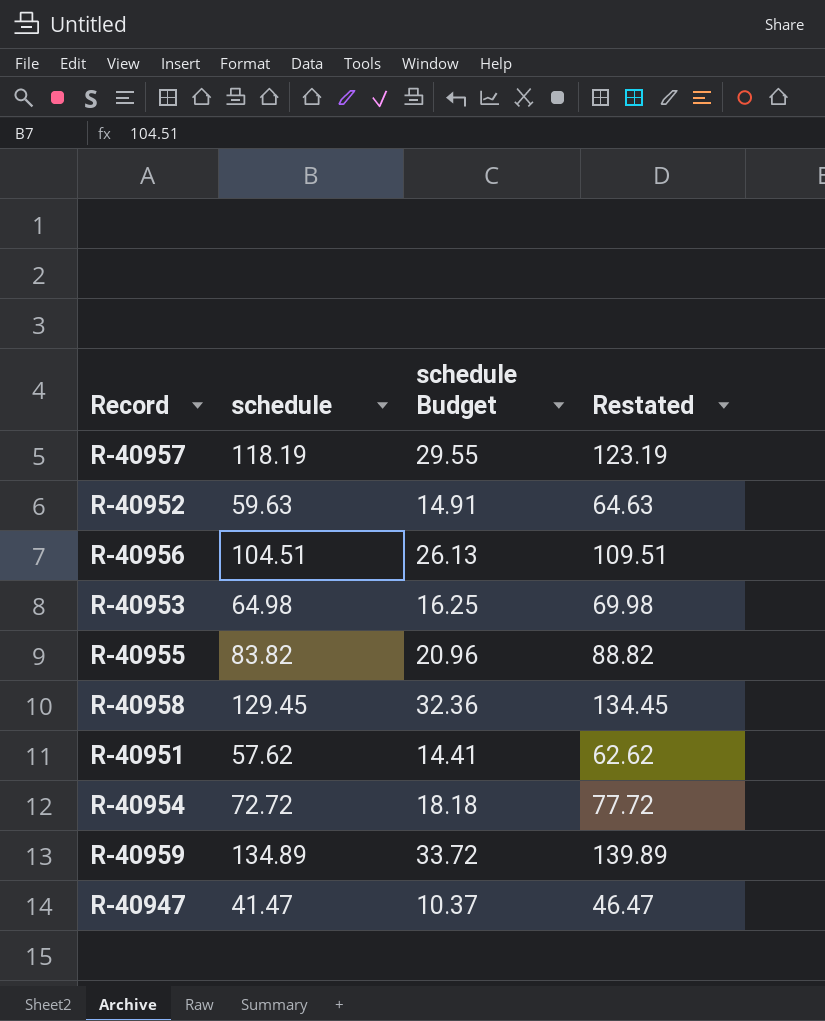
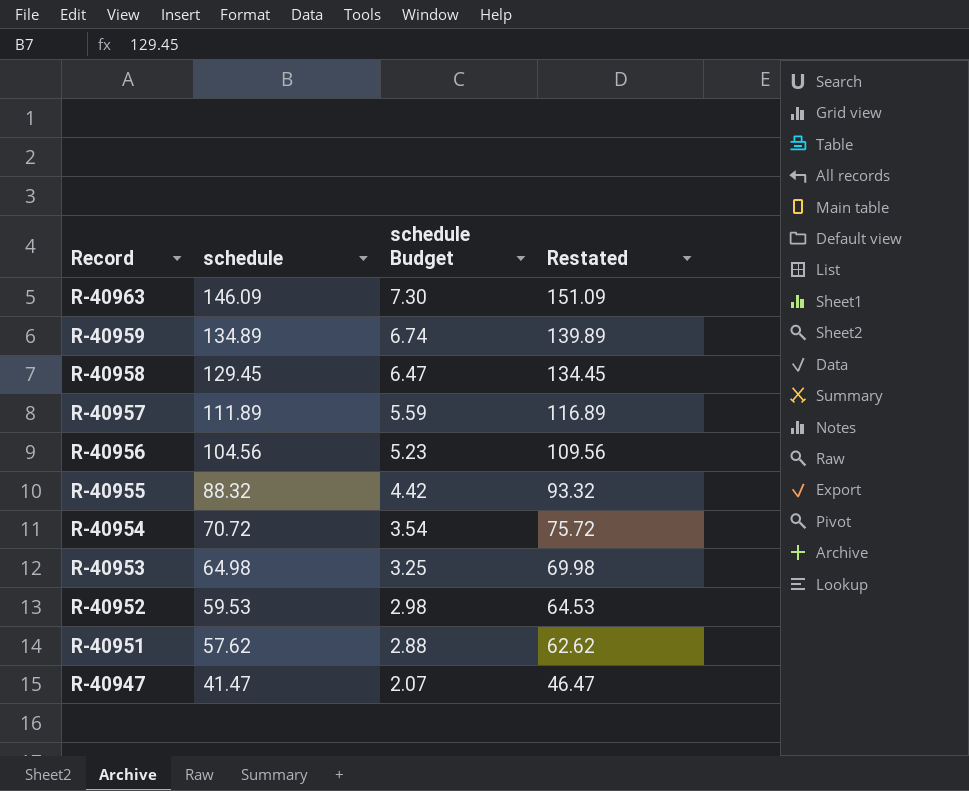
row order: none -> Record descending
column schedule Budget | formula: [schedule] * 0.25 -> [schedule] * 0.05
row R-40963: none -> 146.09 | 7.30 | 151.09
R-40957 | schedule: 118.19 -> 111.89
R-40957 | Restated: 123.19 -> 116.89
R-40956 | schedule: 104.51 -> 104.56
R-40956 | Restated: 109.51 -> 109.56
R-40955 | schedule: 83.82 -> 88.32
R-40955 | Restated: 88.82 -> 93.32
R-40954 | schedule: 72.72 -> 70.72
R-40954 | Restated: 77.72 -> 75.72
R-40952 | schedule: 59.63 -> 59.53
R-40952 | Restated: 64.63 -> 64.53

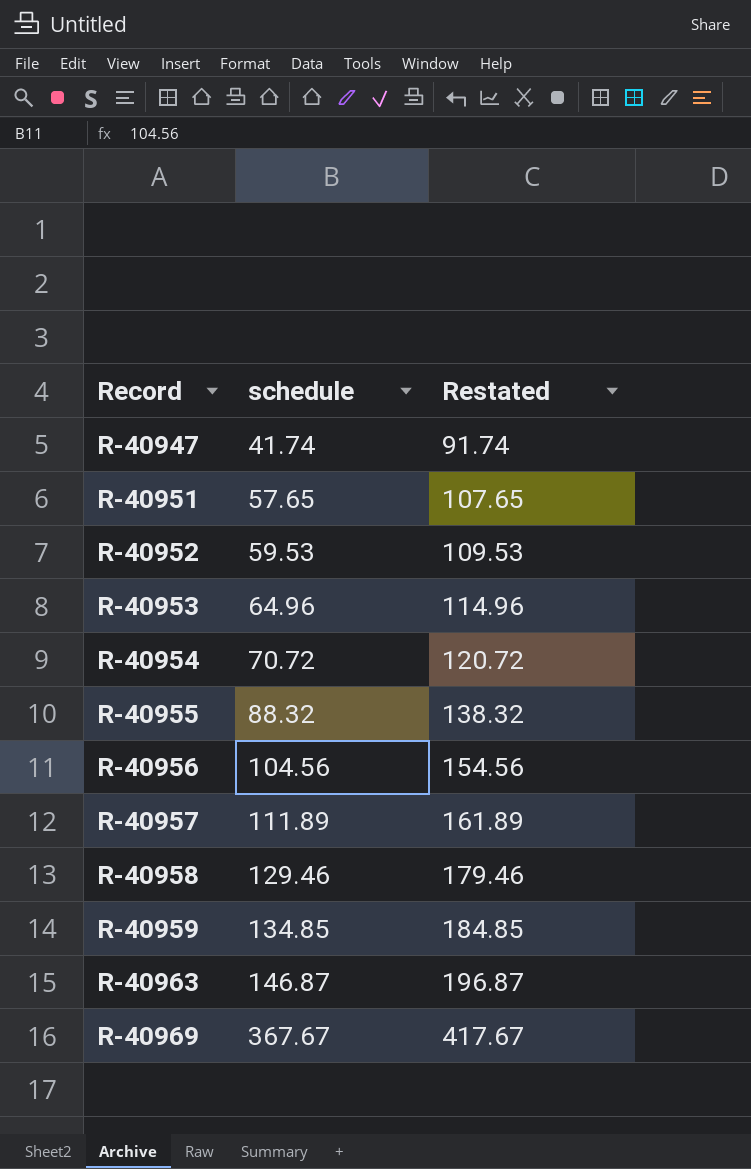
row order: Record descending -> Record ascending
column schedule Budget | formula: [schedule] * 0.05 -> none
column Restated | formula: [schedule] + 5 -> [schedule] + 50
R-40947 | schedule: 41.47 -> 41.74
R-40951 | schedule: 57.62 -> 57.65
R-40953 | schedule: 64.98 -> 64.96
R-40958 | schedule: 129.45 -> 129.46
R-40959 | schedule: 134.89 -> 134.85
R-40963 | schedule: 146.09 -> 146.87
row R-40969: none -> 367.67 | 417.67

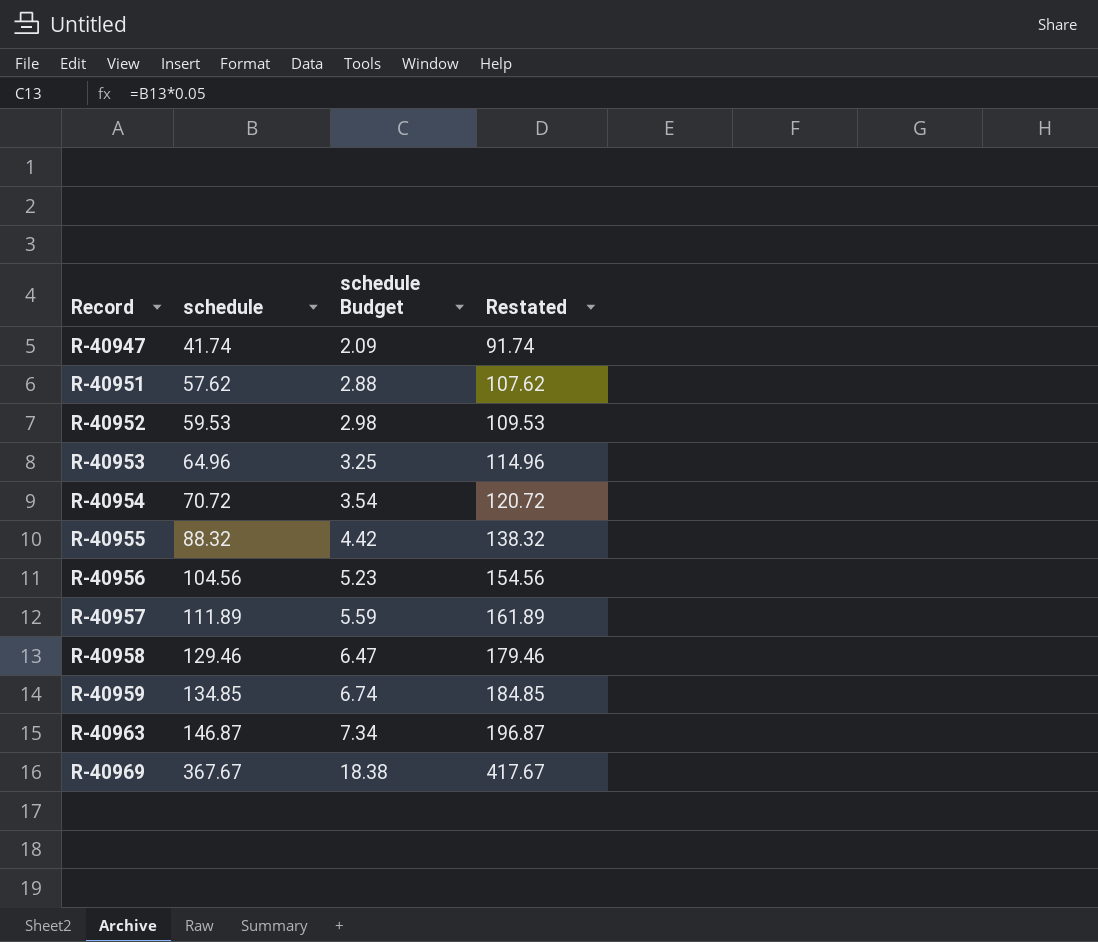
column schedule Budget | formula: none -> [schedule] * 0.05
R-40951 | schedule: 57.65 -> 57.62
R-40951 | Restated: 107.65 -> 107.62

